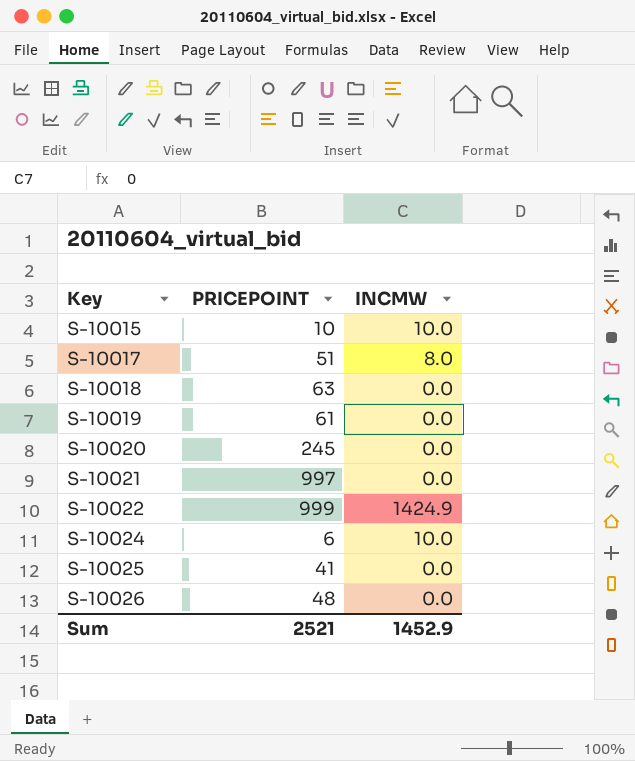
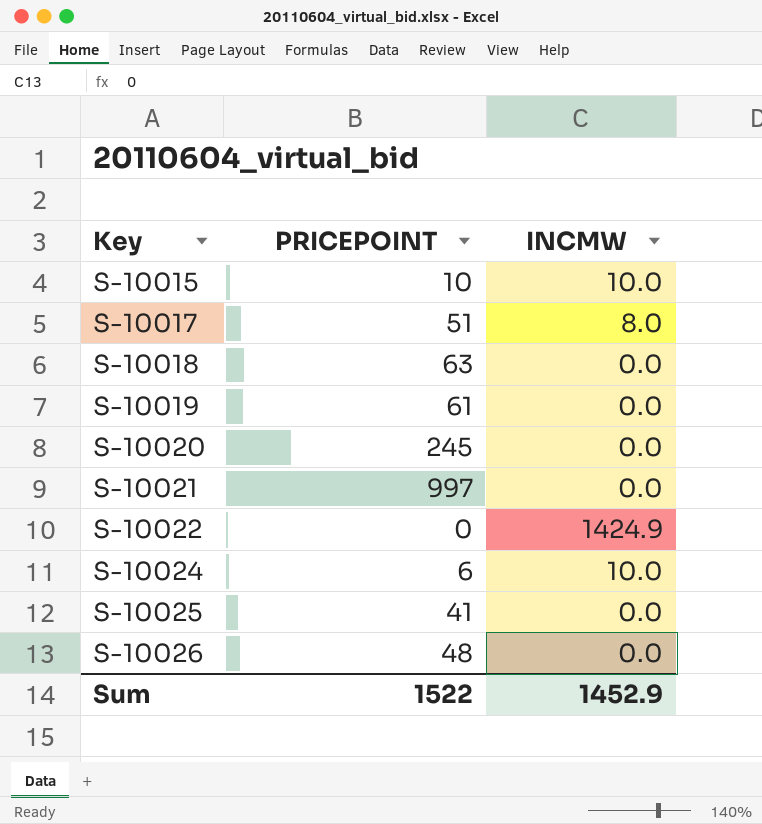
S-10022 | PRICEPOINT: 999 -> 0
Sum | PRICEPOINT: 2521 -> 1522

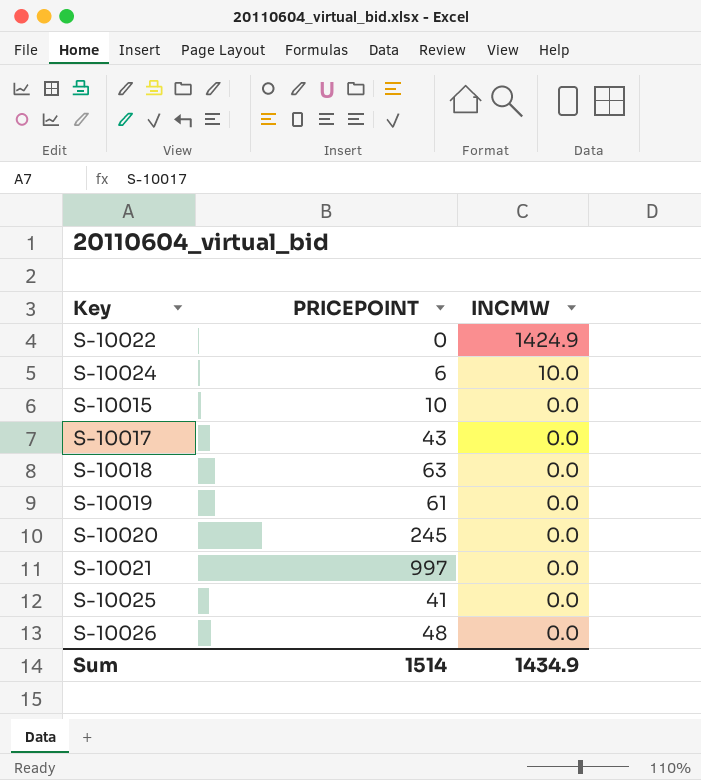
row order: Key ascending -> INCMW descending
S-10015 | INCMW: 10.0 -> 0.0
S-10017 | PRICEPOINT: 51 -> 43
S-10017 | INCMW: 8.0 -> 0.0
Sum | PRICEPOINT: 1522 -> 1514
Sum | INCMW: 1452.9 -> 1434.9

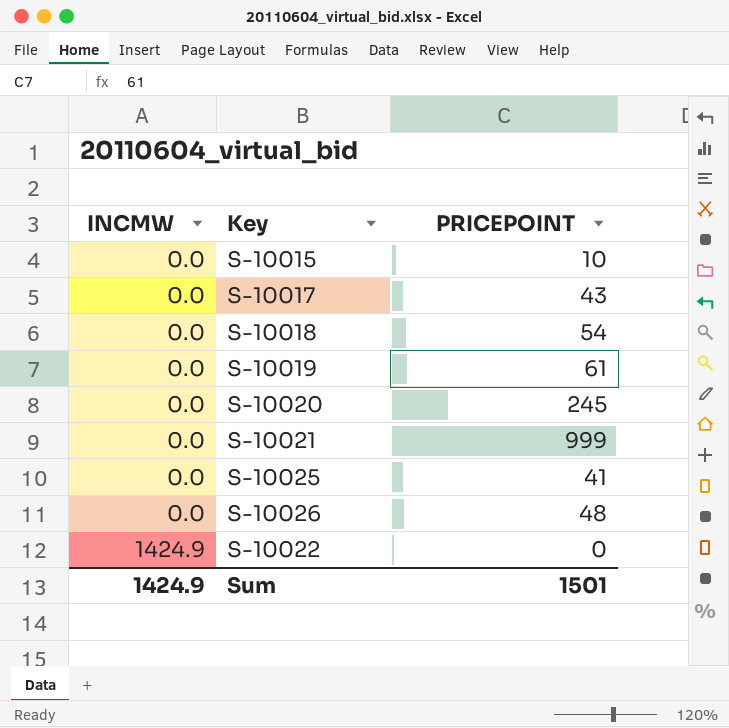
row order: INCMW descending -> INCMW ascending
column INCMW | position: 3 -> 1
row S-10024: 6 | 10.0 -> none
S-10018 | PRICEPOINT: 63 -> 54
S-10021 | PRICEPOINT: 997 -> 999
Sum | INCMW: 1434.9 -> 1424.9
Sum | PRICEPOINT: 1514 -> 1501

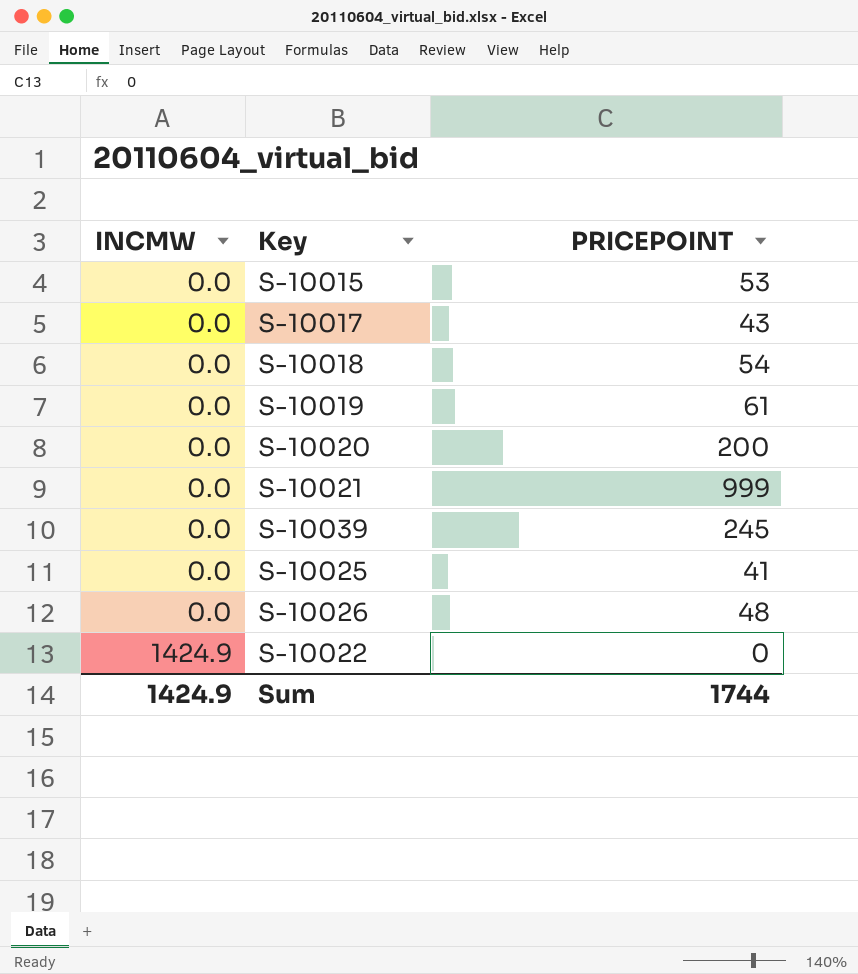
S-10015 | PRICEPOINT: 10 -> 53
S-10020 | PRICEPOINT: 245 -> 200
row S-10039: none -> 0.0 | 245
Sum | PRICEPOINT: 1501 -> 1744

